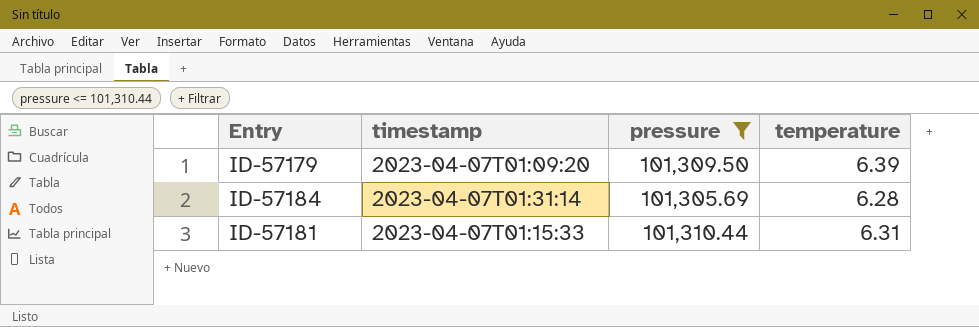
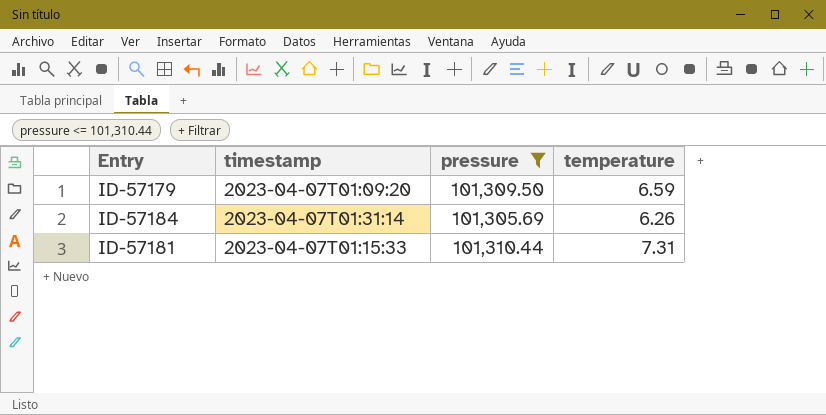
ID-57179 | temperature: 6.39 -> 6.59
ID-57184 | temperature: 6.28 -> 6.26
ID-57181 | temperature: 6.31 -> 7.31

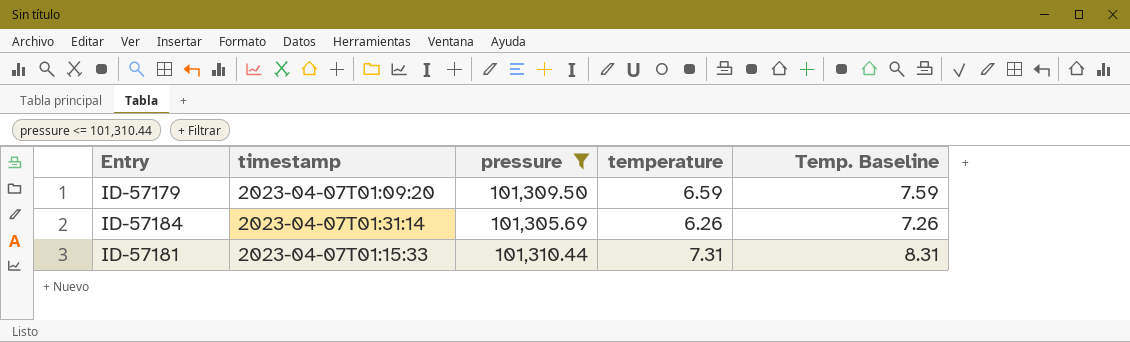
column Temp. Baseline | formula: none -> [temperature] + 1

